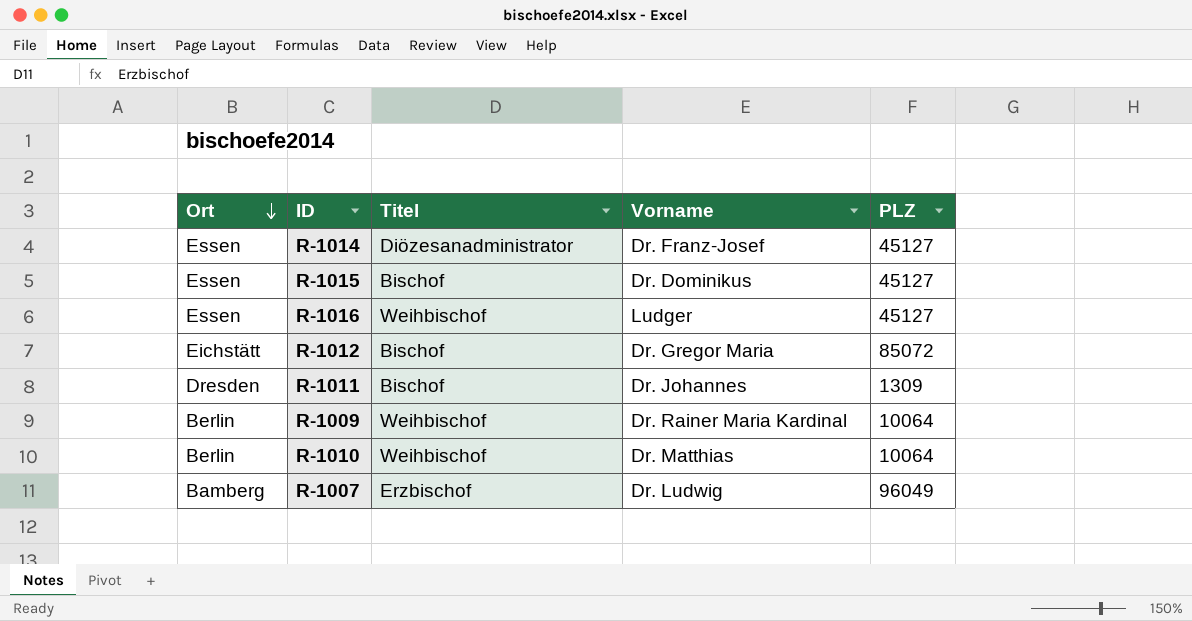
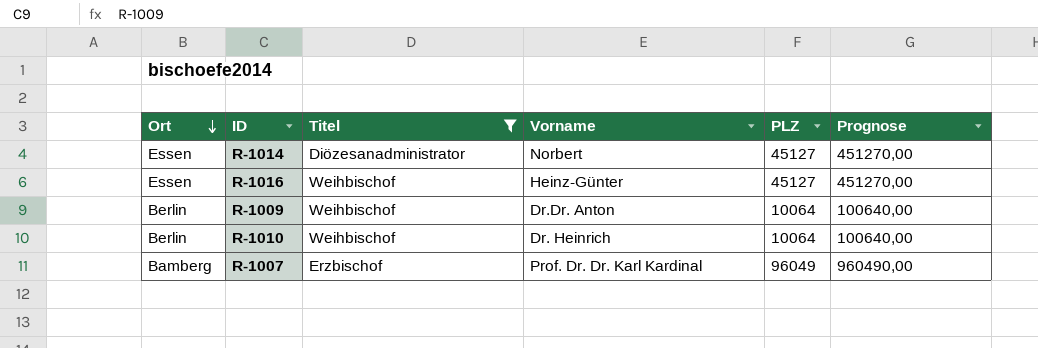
filter: none -> Titel != Bischof
column Prognose | formula: none -> [PLZ] * 10
R-1014 | Vorname: Dr. Franz-Josef -> Norbert
R-1016 | Vorname: Ludger -> Heinz-Günter
R-1009 | Vorname: Dr. Rainer Maria Kardinal -> Dr.Dr. Anton
R-1010 | Vorname: Dr. Matthias -> Dr. Heinrich
R-1007 | Vorname: Dr. Ludwig -> Prof. Dr. Dr. Karl Kardinal

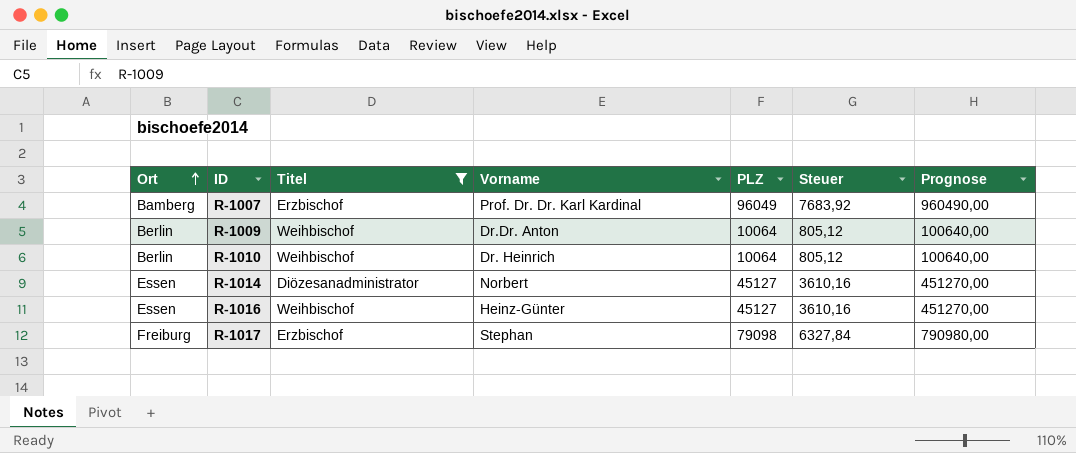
row order: Ort descending -> Ort ascending
column Steuer | formula: none -> [PLZ] * 0,08
row R-1017: none -> Freiburg | Erzbischof | Stephan | 79098 | 6327,84 | 790980,00

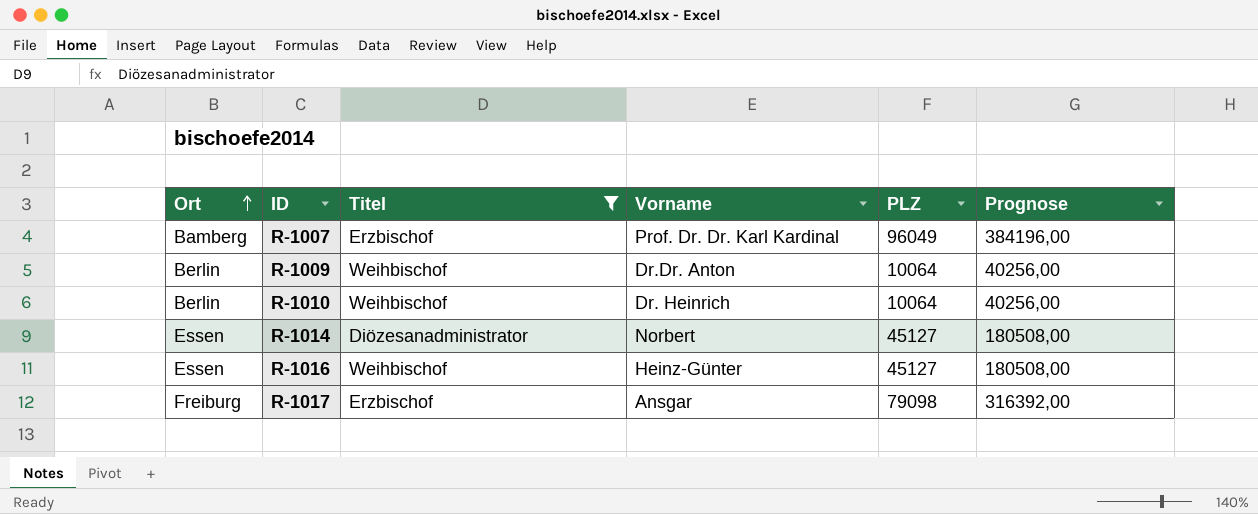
column Steuer | formula: [PLZ] * 0,08 -> none
column Prognose | formula: [PLZ] * 10 -> [PLZ] * 4
R-1017 | Vorname: Stephan -> Ansgar

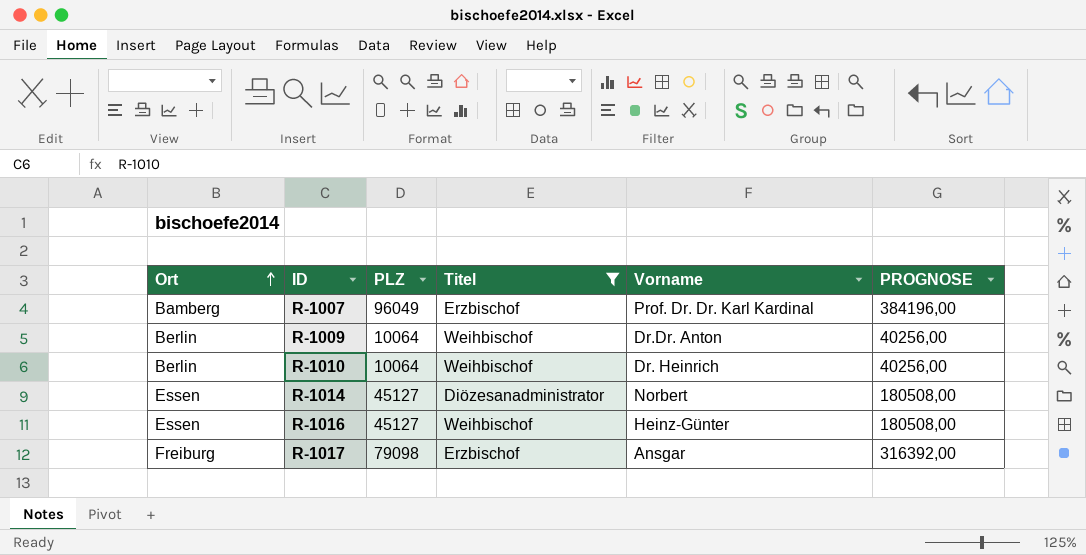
column PLZ | position: 5 -> 3
column name: Prognose -> PROGNOSE

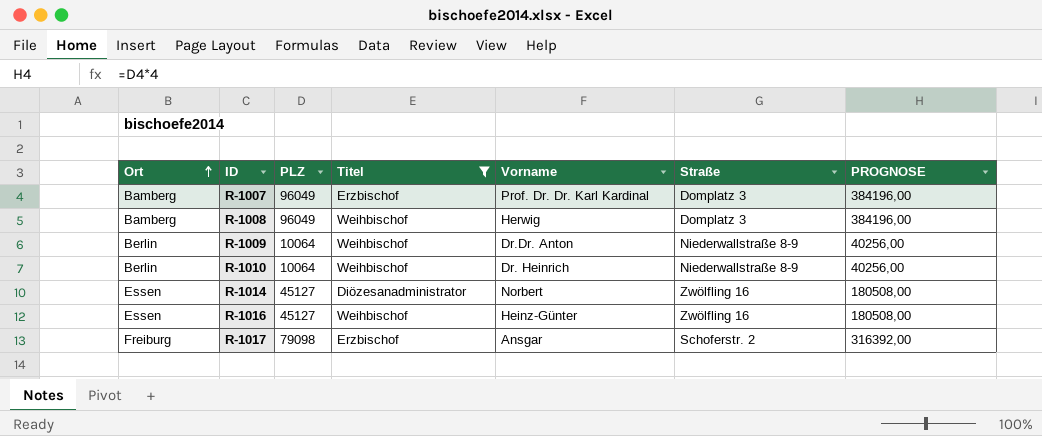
column Straße | position: none -> 6
row R-1008: none -> Bamberg | 96049 | Weihbischof | Herwig | Domplatz 3 | 384196,00

